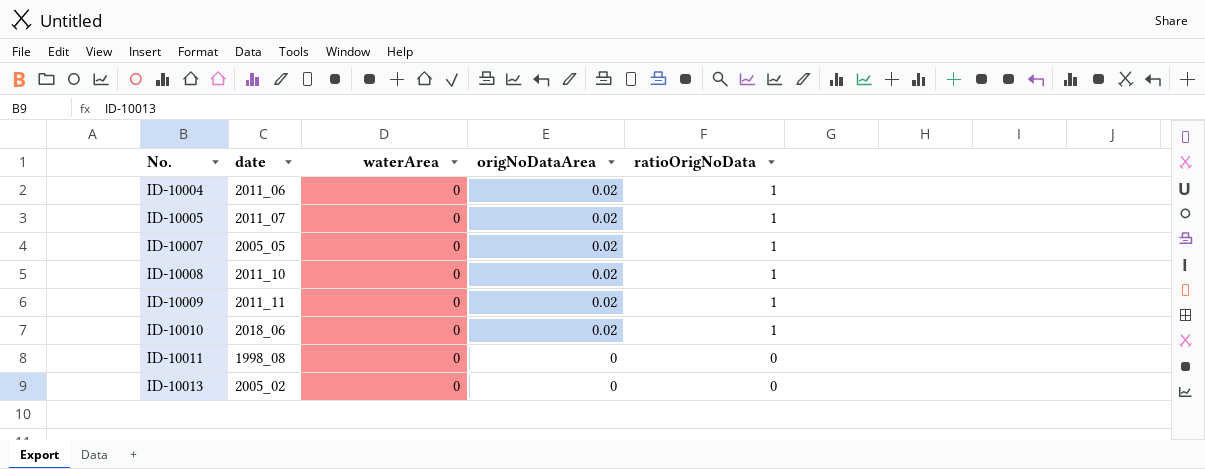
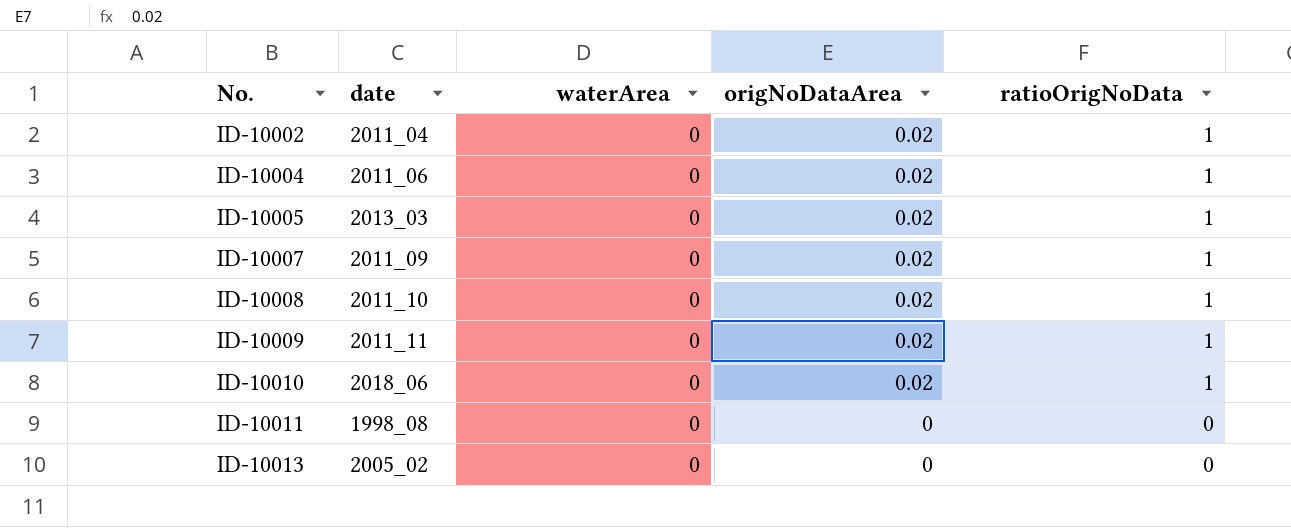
row ID-10002: none -> 2011_04 | 0 | 0.02 | 1
ID-10005 | date: 2011_07 -> 2013_03
ID-10007 | date: 2005_05 -> 2011_09

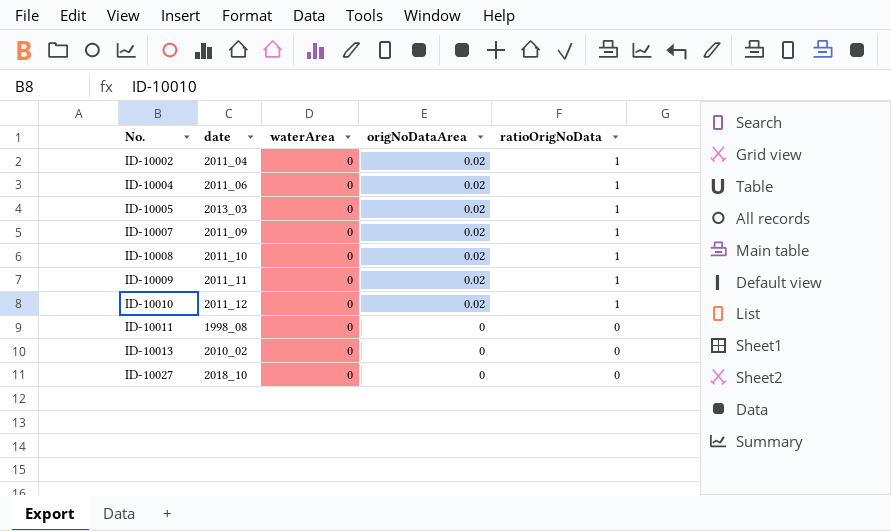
ID-10010 | date: 2018_06 -> 2011_12
ID-10013 | date: 2005_02 -> 2010_02
row ID-10027: none -> 2018_10 | 0 | 0 | 0

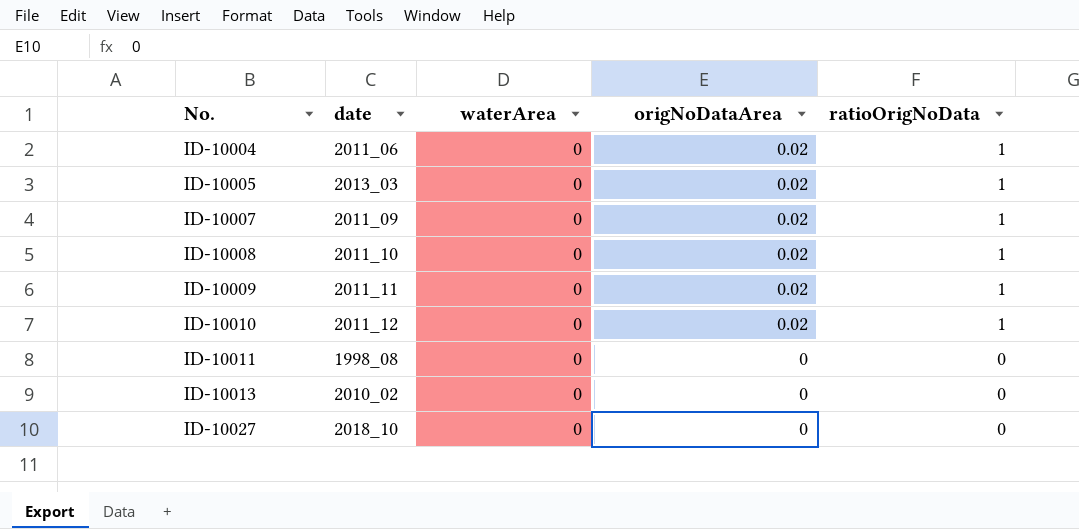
row ID-10002: 2011_04 | 0 | 0.02 | 1 -> none

